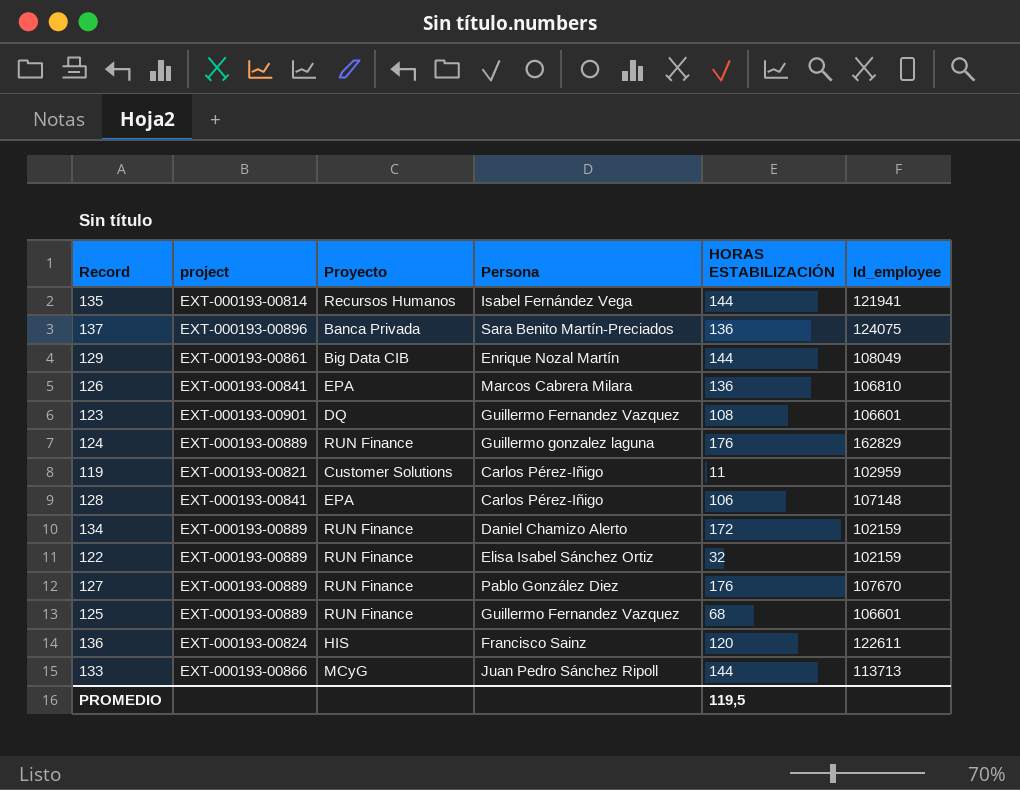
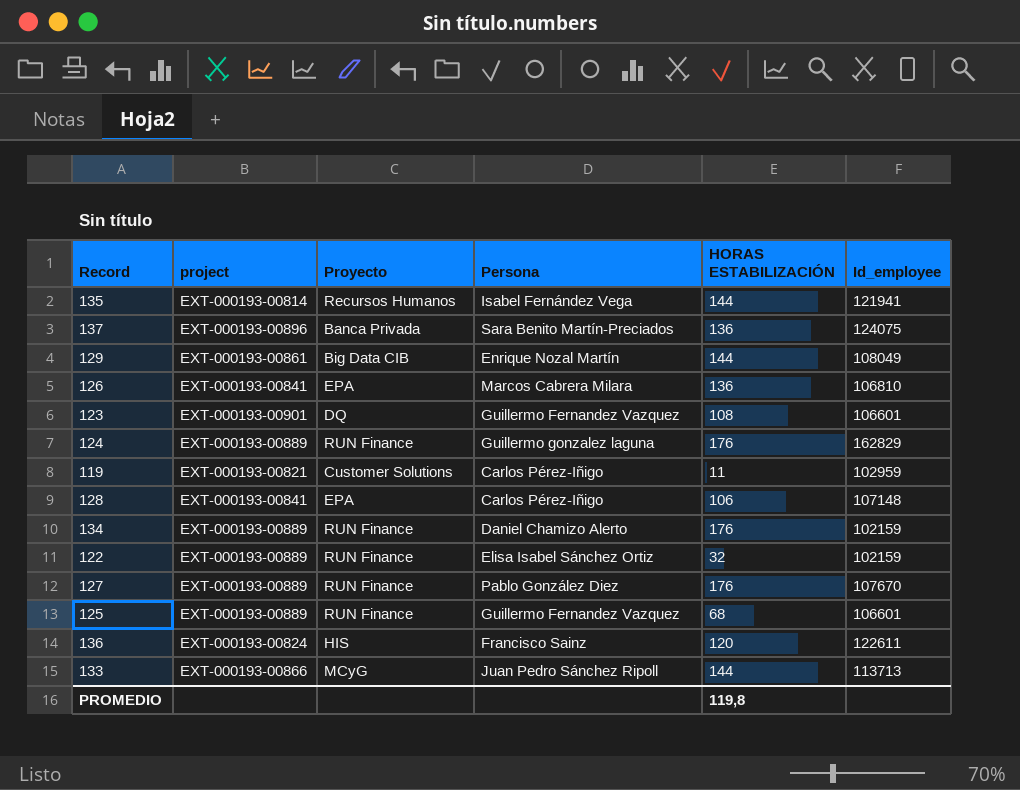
134 | HORAS ESTABILIZACIÓN: 172 -> 176
PROMEDIO | HORAS ESTABILIZACIÓN: 119,5 -> 119,8

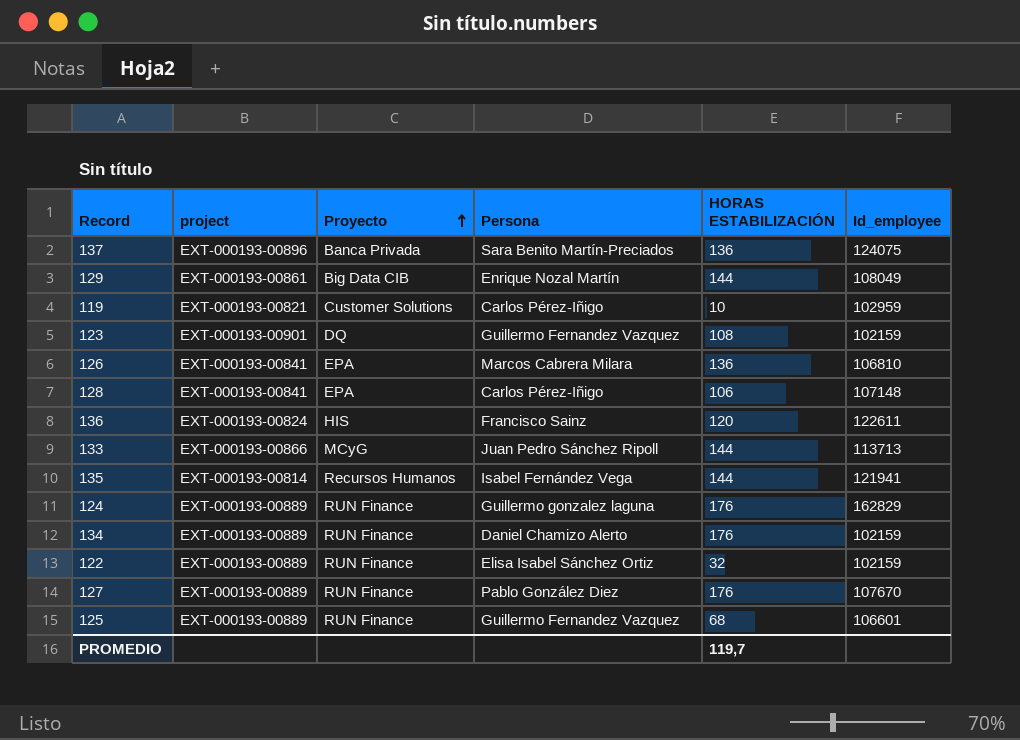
row order: none -> Proyecto ascending
119 | HORAS ESTABILIZACIÓN: 11 -> 10
123 | Id_employee: 106601 -> 102159
PROMEDIO | HORAS ESTABILIZACIÓN: 119,8 -> 119,7

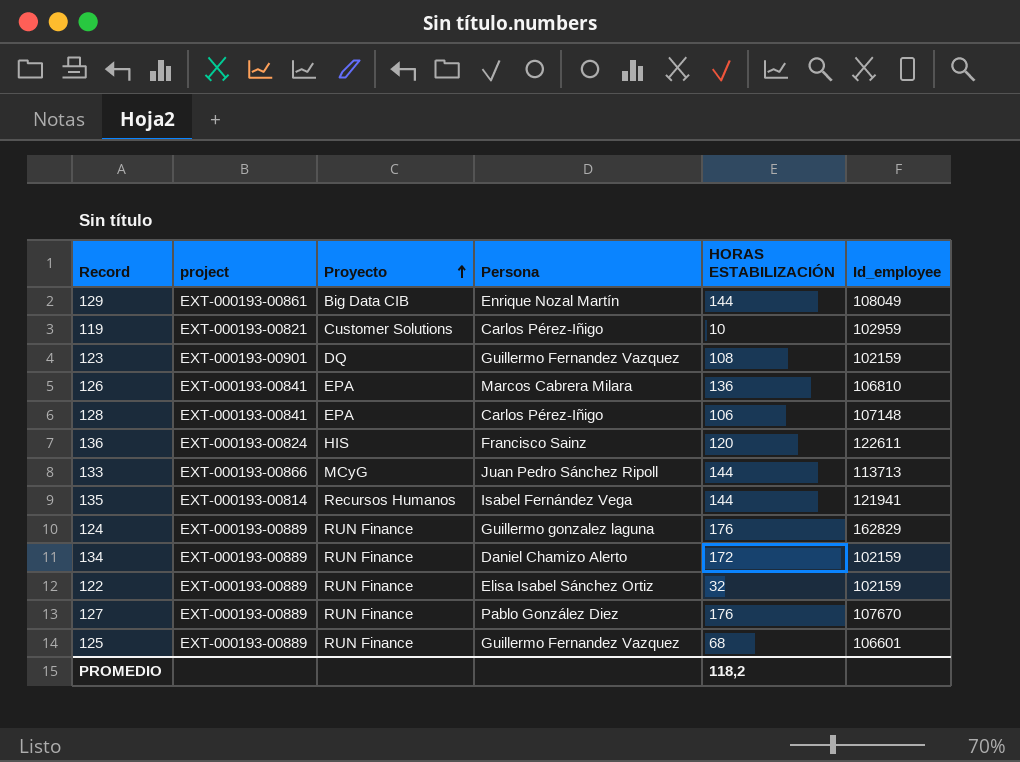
row 137: EXT-000193-00896 | Banca Privada | Sara Benito Martín-Preciados | 136 | 124075 -> none
134 | HORAS ESTABILIZACIÓN: 176 -> 172
PROMEDIO | HORAS ESTABILIZACIÓN: 119,7 -> 118,2

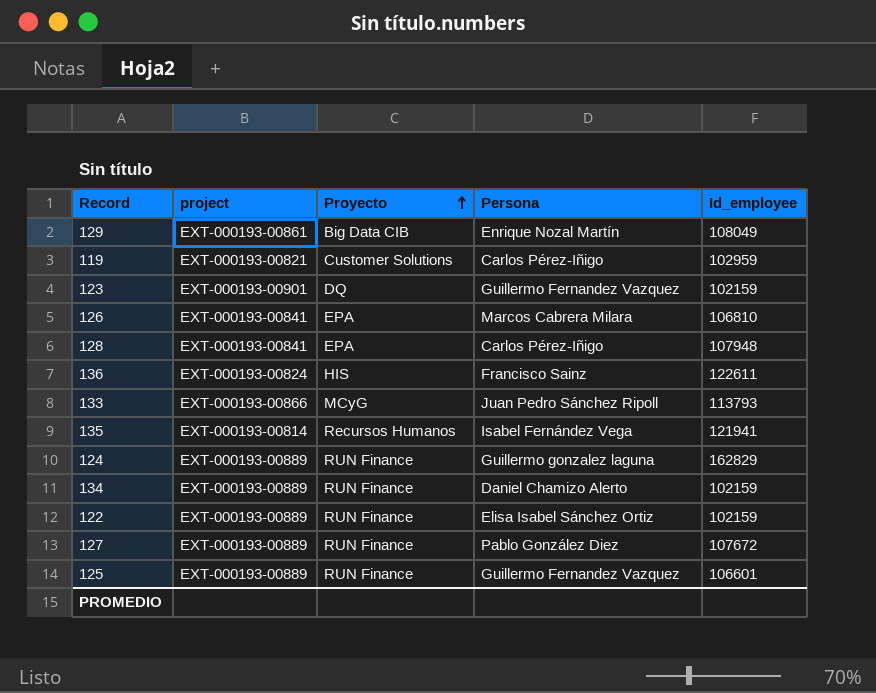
column HORAS ESTABILIZACIÓN | position: 5 -> none
128 | Id_employee: 107148 -> 107948
133 | Id_employee: 113713 -> 113793
127 | Id_employee: 107670 -> 107672

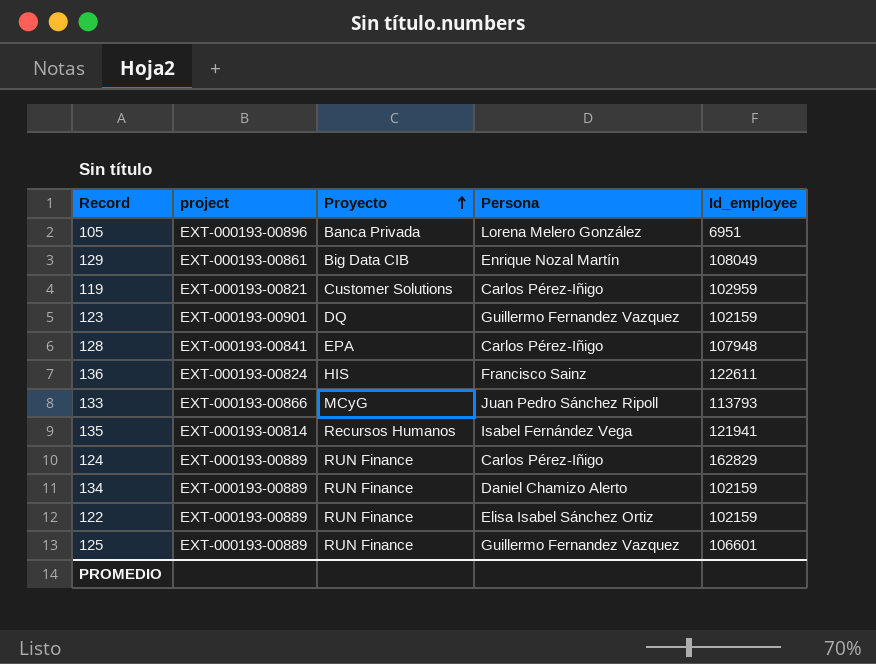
row 126: EXT-000193-00841 | EPA | Marcos Cabrera Milara | 106810 -> none
row 127: EXT-000193-00889 | RUN Finance | Pablo González Diez | 107672 -> none
row 105: none -> EXT-000193-00896 | Banca Privada | Lorena Melero González | 6951
124 | Persona: Guillermo gonzalez laguna -> Carlos Pérez-Iñigo

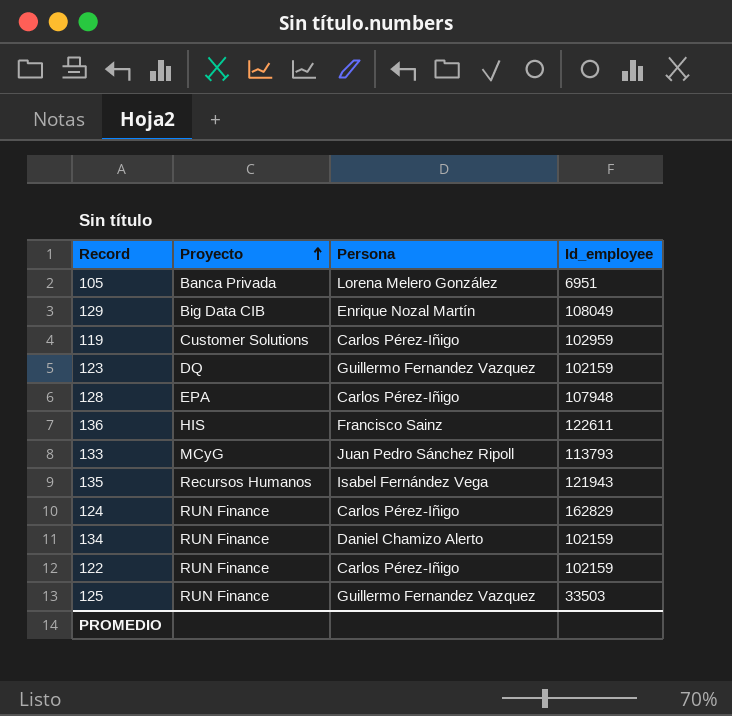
column project | position: 2 -> none
135 | Id_employee: 121941 -> 121943
122 | Persona: Elisa Isabel Sánchez Ortiz -> Carlos Pérez-Iñigo
125 | Id_employee: 106601 -> 33503

